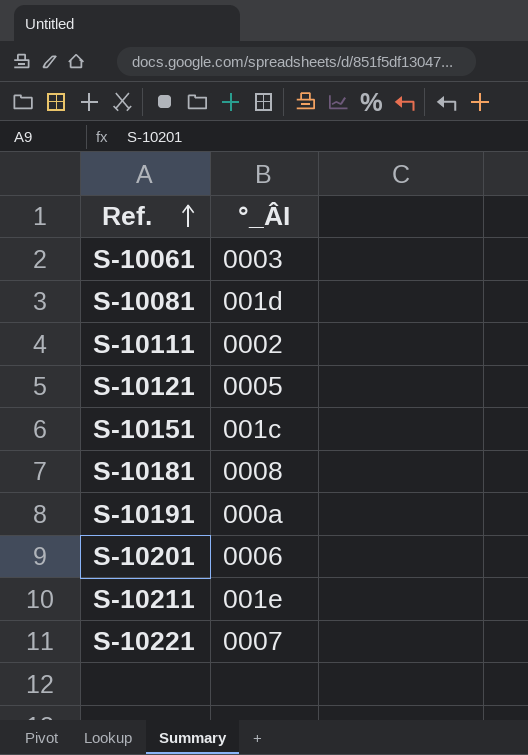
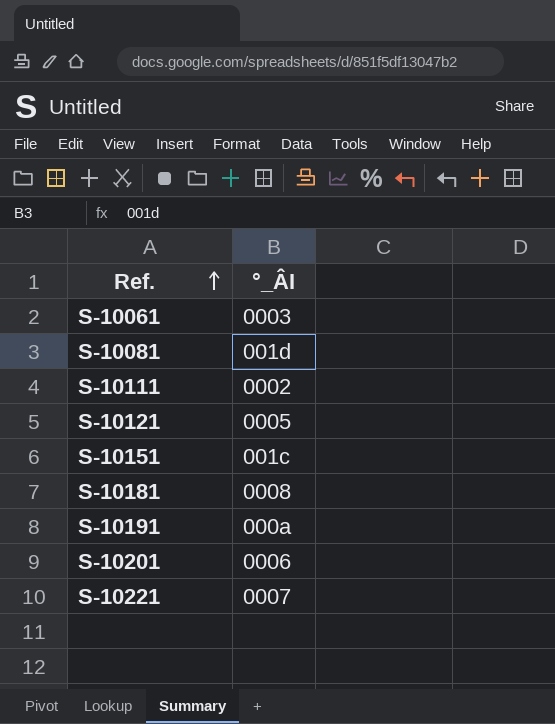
row S-10211: 001e -> none

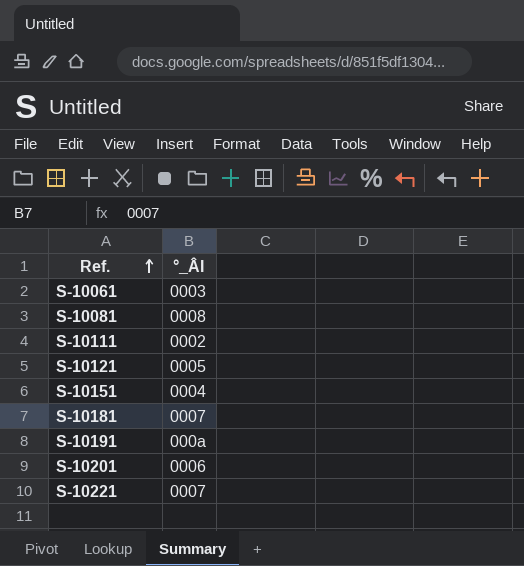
S-10081 | °_ÂI: 001d -> 0008
S-10151 | °_ÂI: 001c -> 0004
S-10181 | °_ÂI: 0008 -> 0007

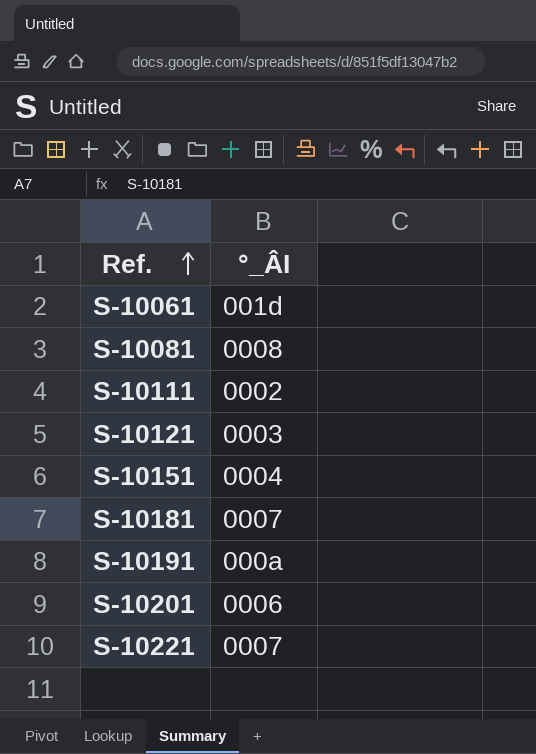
S-10061 | °_ÂI: 0003 -> 001d
S-10121 | °_ÂI: 0005 -> 0003

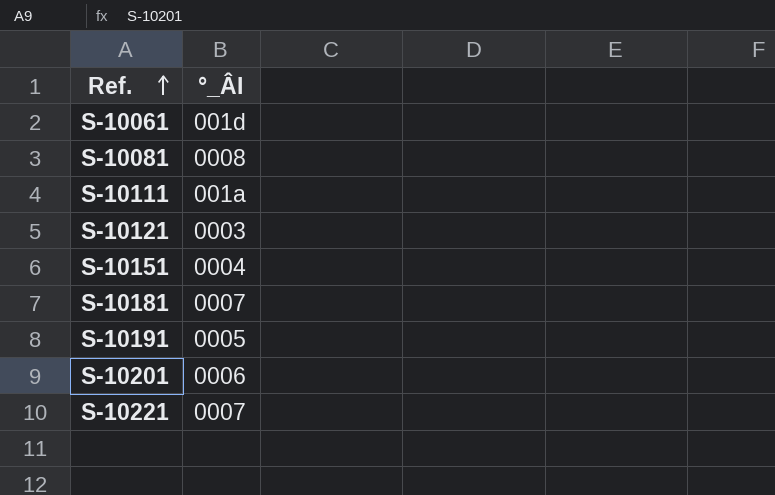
S-10111 | °_ÂI: 0002 -> 001a
S-10191 | °_ÂI: 000a -> 0005

